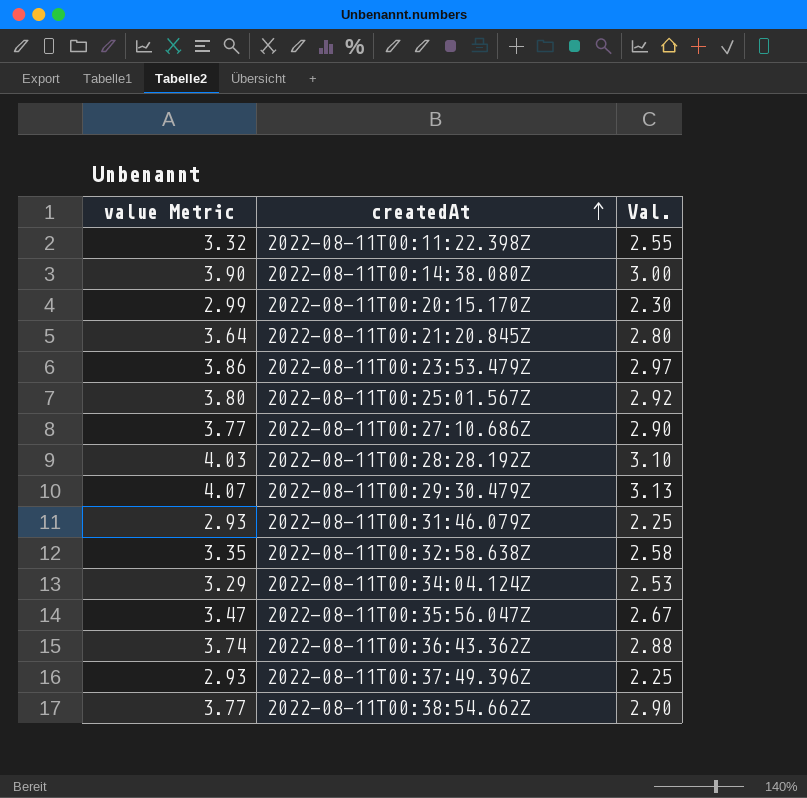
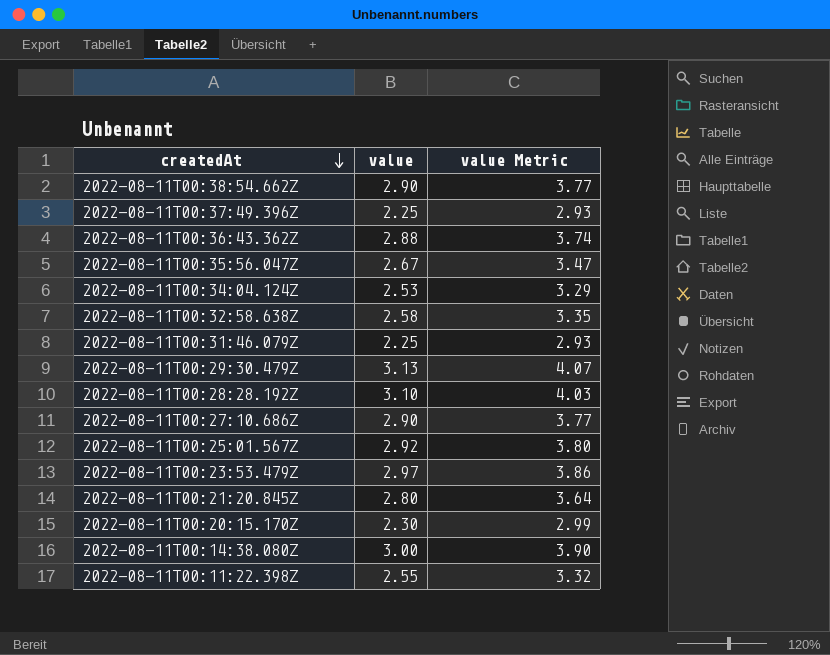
row order: createdAt ascending -> createdAt descending
column name: Val. -> value
column value Metric | position: 1 -> 3

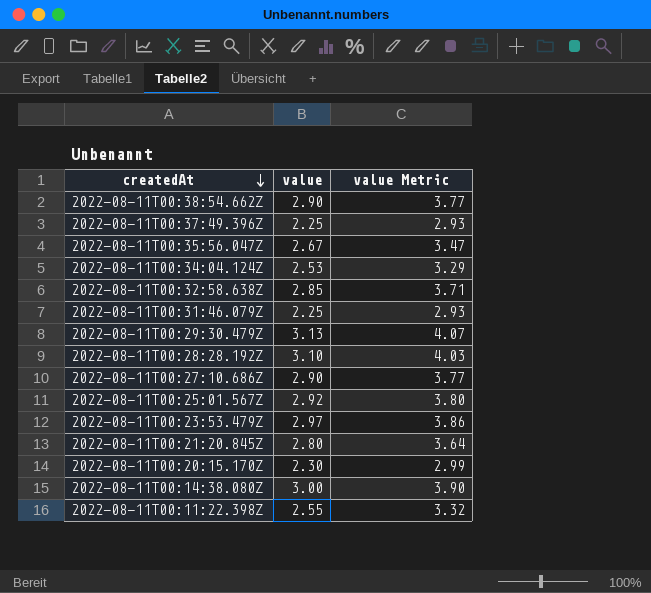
row 2022-08-11T00:36:43.362Z: 2.88 | 3.74 -> none
2022-08-11T00:32:58.638Z | value: 2.58 -> 2.85
2022-08-11T00:32:58.638Z | value Metric: 3.35 -> 3.71

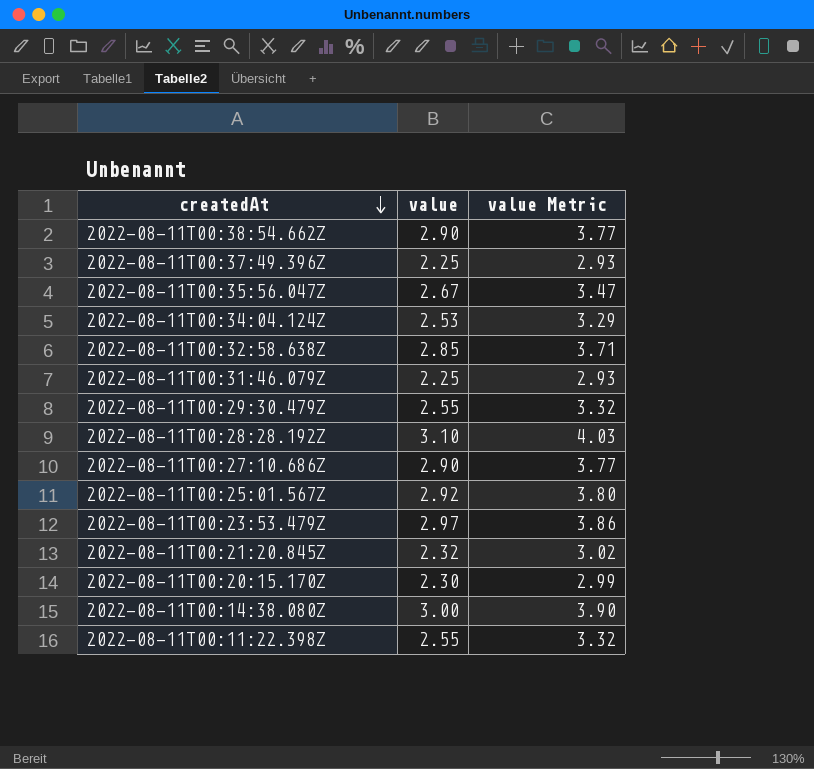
2022-08-11T00:29:30.479Z | value: 3.13 -> 2.55
2022-08-11T00:29:30.479Z | value Metric: 4.07 -> 3.32
2022-08-11T00:21:20.845Z | value: 2.80 -> 2.32
2022-08-11T00:21:20.845Z | value Metric: 3.64 -> 3.02

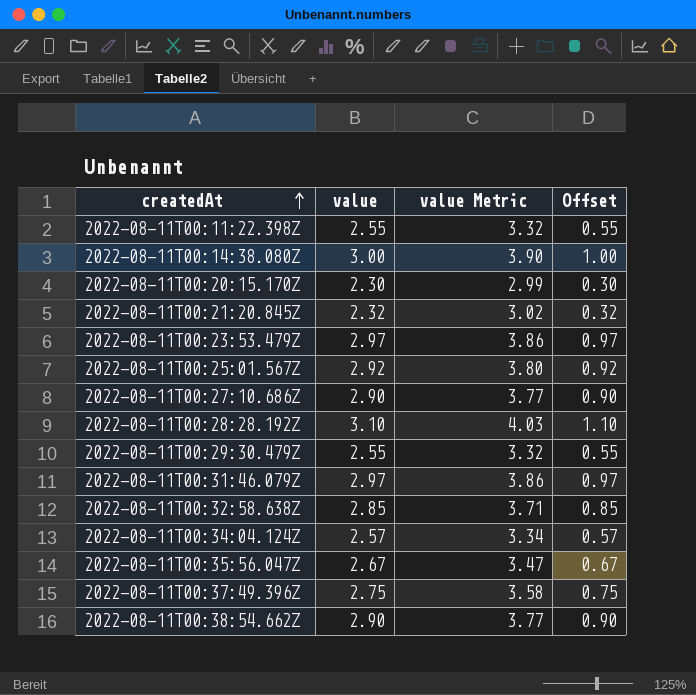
row order: createdAt descending -> createdAt ascending
column Offset | formula: none -> [value] - 2
2022-08-11T00:31:46.079Z | value: 2.25 -> 2.97
2022-08-11T00:31:46.079Z | value Metric: 2.93 -> 3.86
2022-08-11T00:34:04.124Z | value: 2.53 -> 2.57
2022-08-11T00:34:04.124Z | value Metric: 3.29 -> 3.34
2022-08-11T00:37:49.396Z | value: 2.25 -> 2.75
2022-08-11T00:37:49.396Z | value Metric: 2.93 -> 3.58

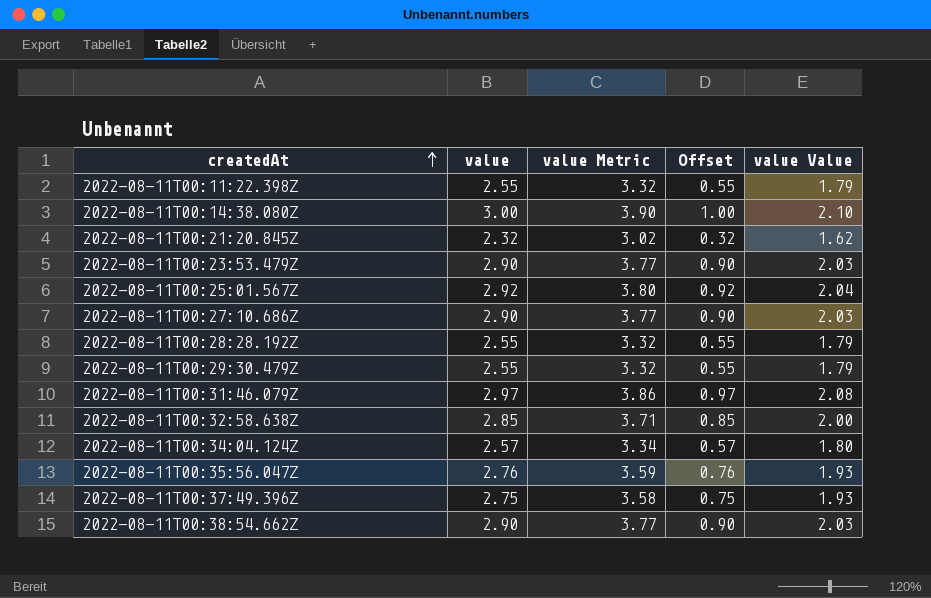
column value Value | formula: none -> [value] * 0.7
row 2022-08-11T00:20:15.170Z: 2.30 | 2.99 | 0.30 -> none
2022-08-11T00:23:53.479Z | value: 2.97 -> 2.90
2022-08-11T00:23:53.479Z | value Metric: 3.86 -> 3.77
2022-08-11T00:23:53.479Z | Offset: 0.97 -> 0.90
2022-08-11T00:28:28.192Z | value: 3.10 -> 2.55
2022-08-11T00:28:28.192Z | value Metric: 4.03 -> 3.32
2022-08-11T00:28:28.192Z | Offset: 1.10 -> 0.55
2022-08-11T00:35:56.047Z | value: 2.67 -> 2.76
2022-08-11T00:35:56.047Z | value Metric: 3.47 -> 3.59
2022-08-11T00:35:56.047Z | Offset: 0.67 -> 0.76

